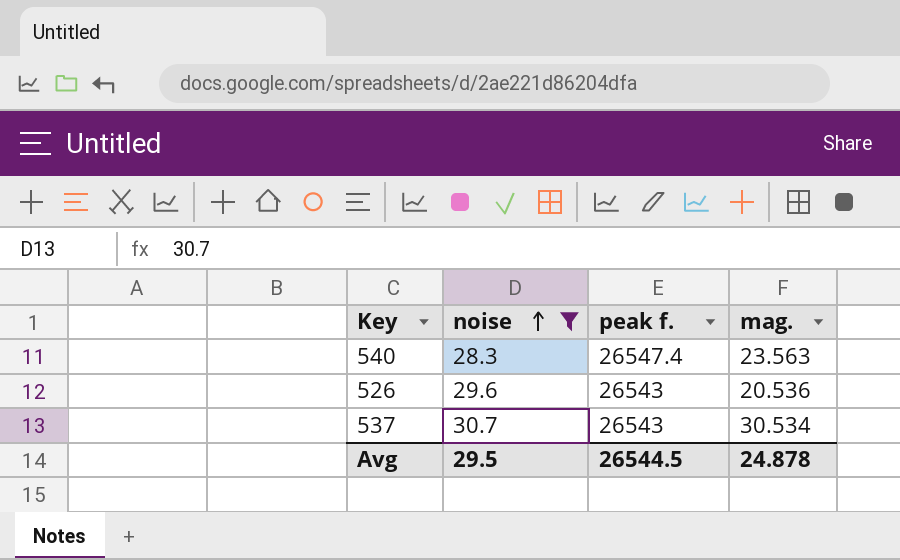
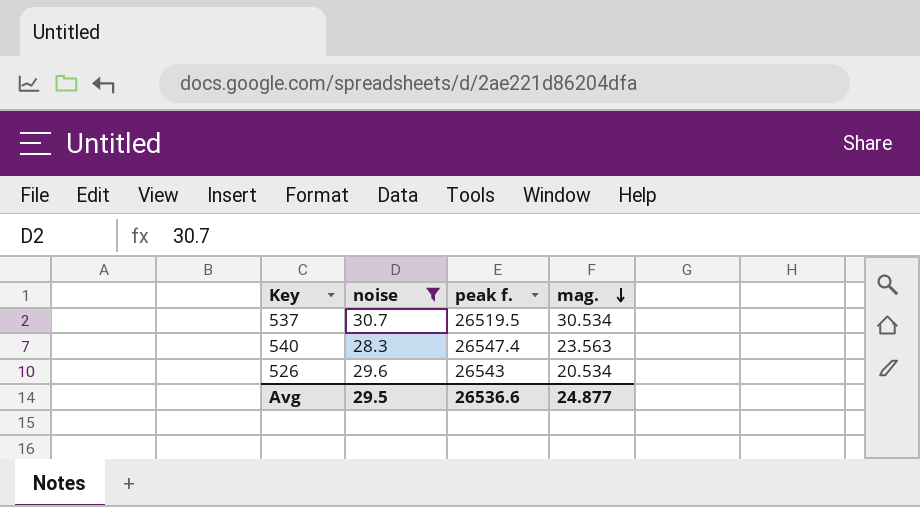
row order: noise ascending -> mag. descending
537 | peak f.: 26543 -> 26519.5
526 | mag.: 20.536 -> 20.534
Avg | peak f.: 26544.5 -> 26536.6
Avg | mag.: 24.878 -> 24.877

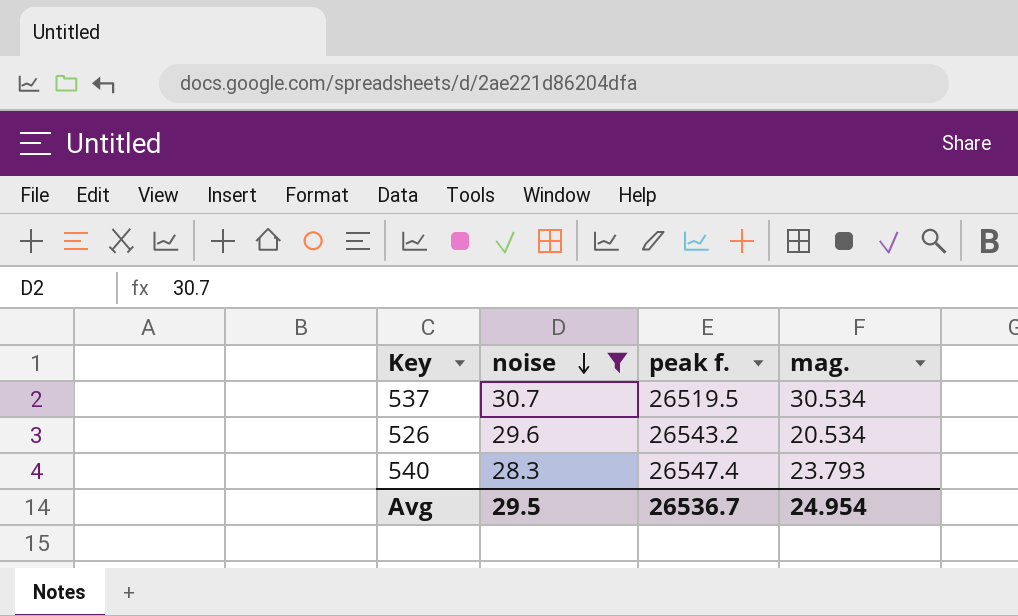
row order: mag. descending -> noise descending
526 | peak f.: 26543 -> 26543.2
540 | mag.: 23.563 -> 23.793
Avg | peak f.: 26536.6 -> 26536.7
Avg | mag.: 24.877 -> 24.954

